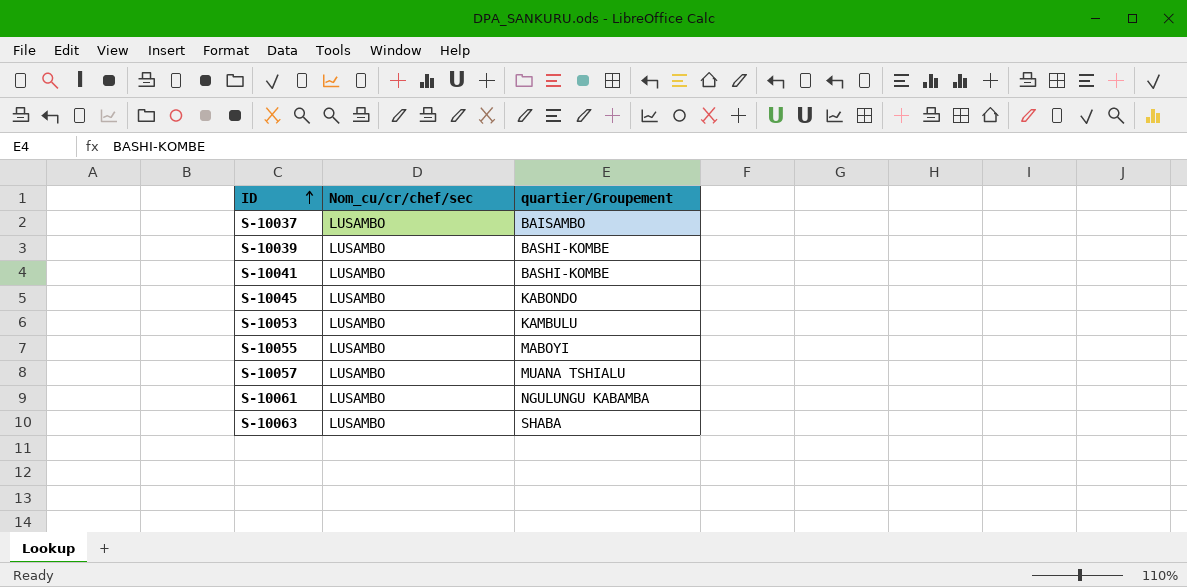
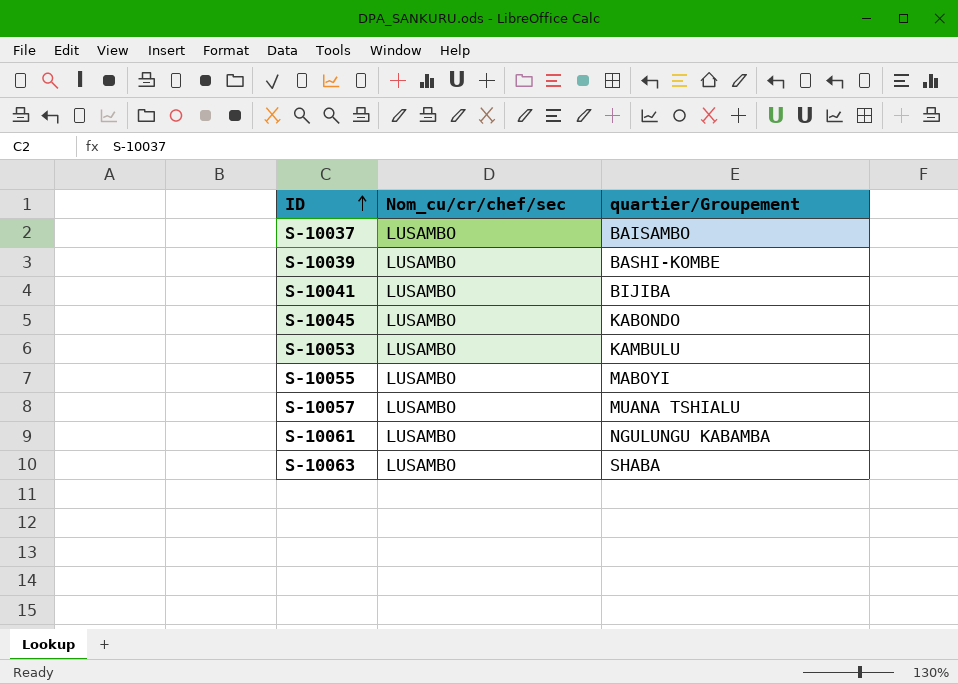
S-10041 | quartier/Groupement: BASHI-KOMBE -> BIJIBA

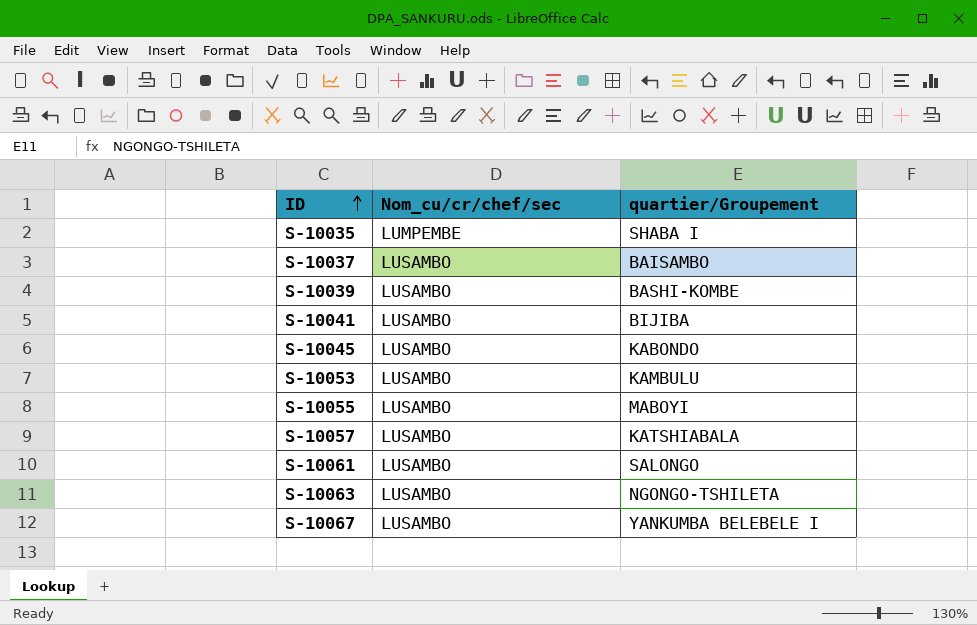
row S-10035: none -> LUMPEMBE | SHABA I
S-10057 | quartier/Groupement: MUANA TSHIALU -> KATSHIABALA
S-10061 | quartier/Groupement: NGULUNGU KABAMBA -> SALONGO
S-10063 | quartier/Groupement: SHABA -> NGONGO-TSHILETA
row S-10067: none -> LUSAMBO | YANKUMBA BELEBELE I

